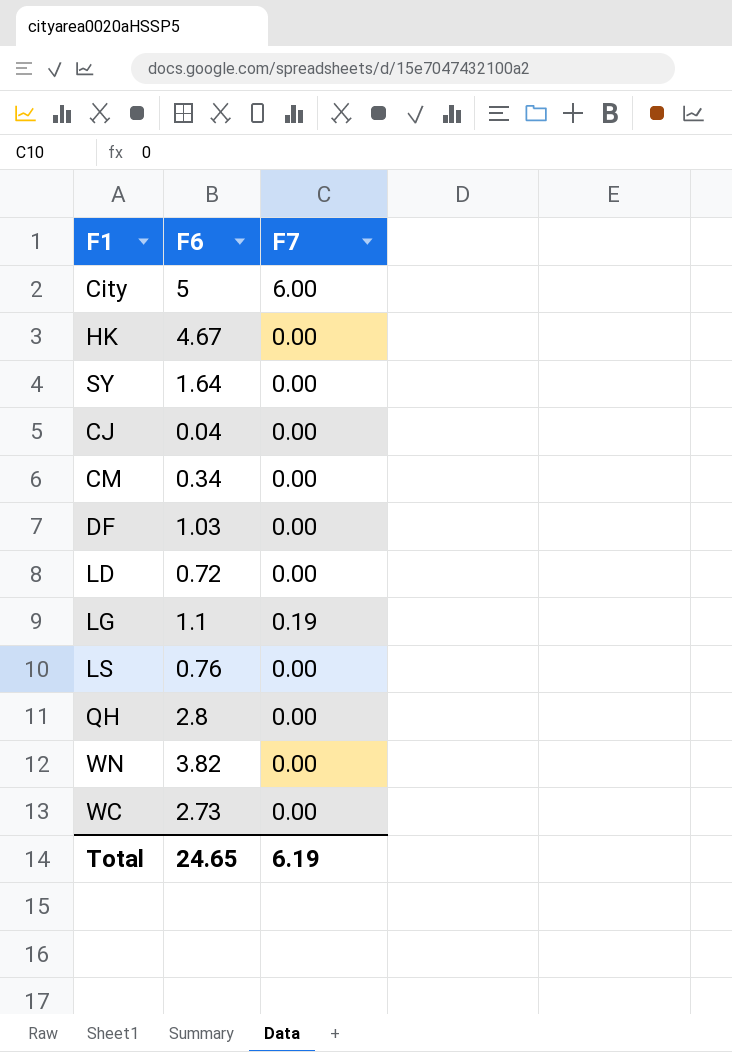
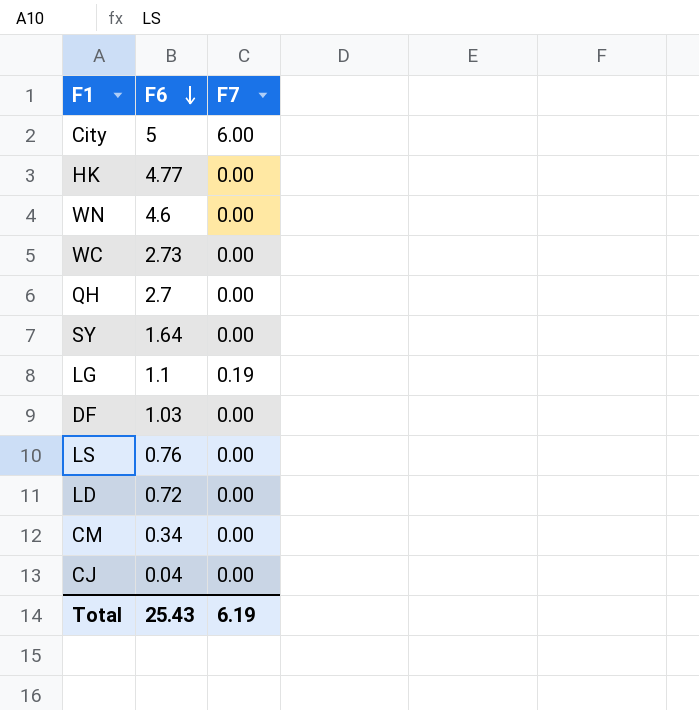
row order: none -> F6 descending
HK | F6: 4.67 -> 4.77
WN | F6: 3.82 -> 4.6
QH | F6: 2.8 -> 2.7
Total | F6: 24.65 -> 25.43

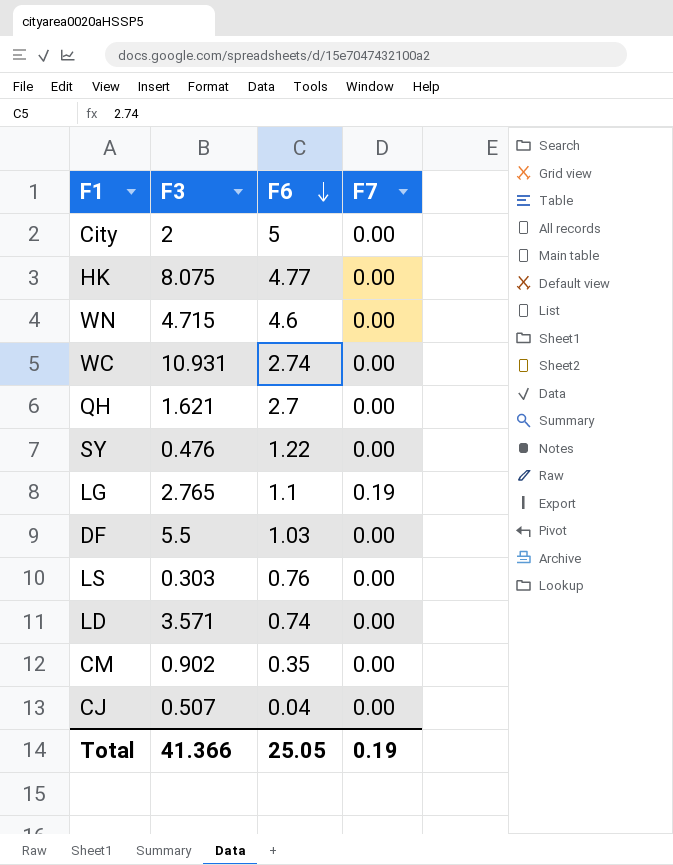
column F3 | position: none -> 2
City | F7: 6.00 -> 0.00
WC | F6: 2.73 -> 2.74
SY | F6: 1.64 -> 1.22
LD | F6: 0.72 -> 0.74
CM | F6: 0.34 -> 0.35
Total | F6: 25.43 -> 25.05
Total | F7: 6.19 -> 0.19

